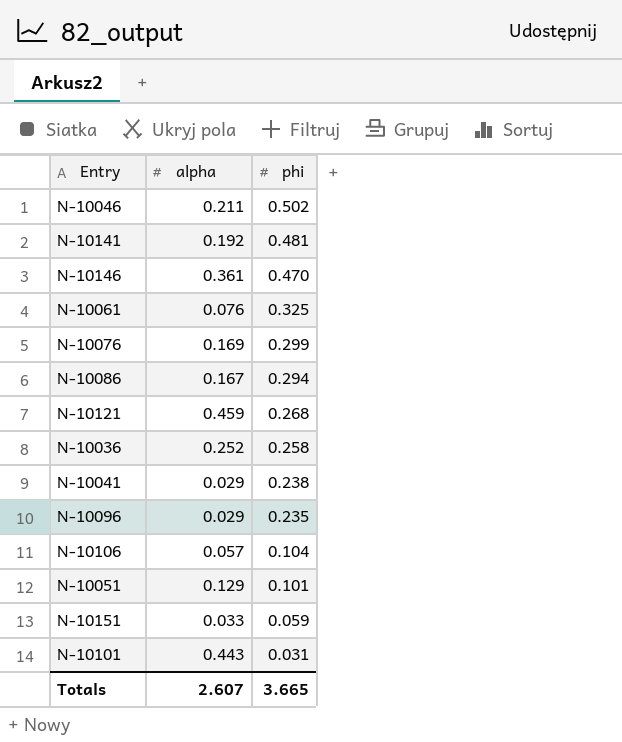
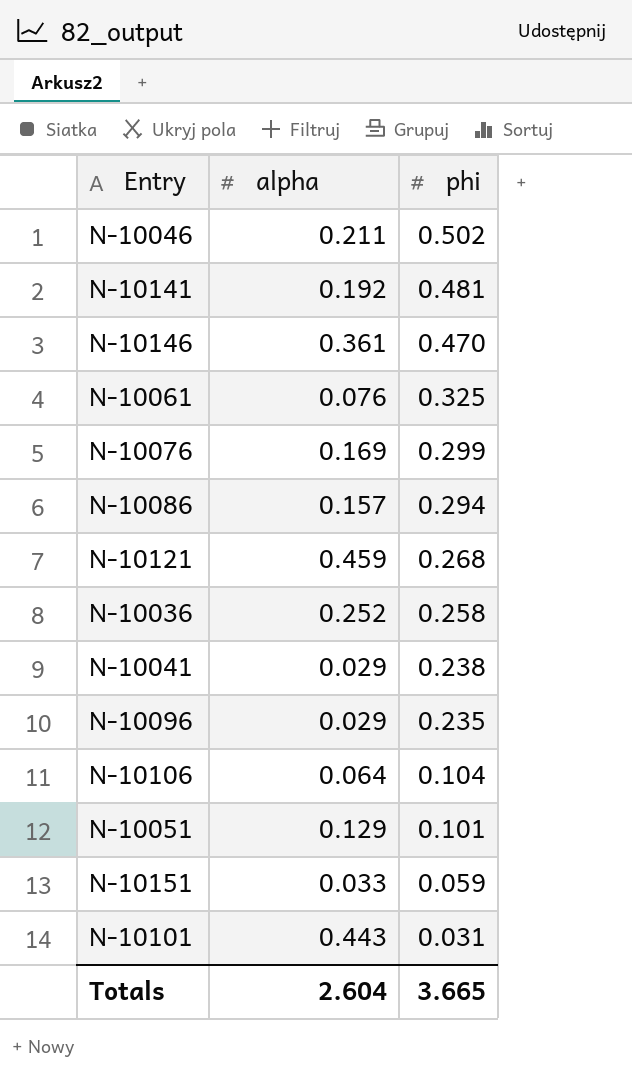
N-10086 | alpha: 0.167 -> 0.157
N-10106 | alpha: 0.057 -> 0.064
Totals | alpha: 2.607 -> 2.604

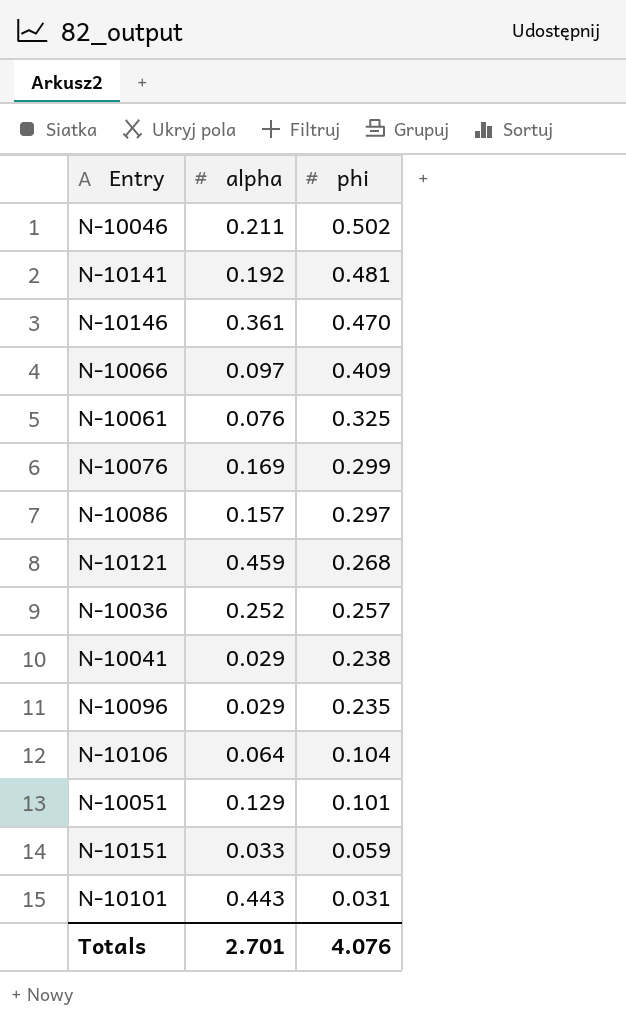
row N-10066: none -> 0.097 | 0.409
N-10086 | phi: 0.294 -> 0.297
N-10036 | phi: 0.258 -> 0.257
Totals | alpha: 2.604 -> 2.701
Totals | phi: 3.665 -> 4.076

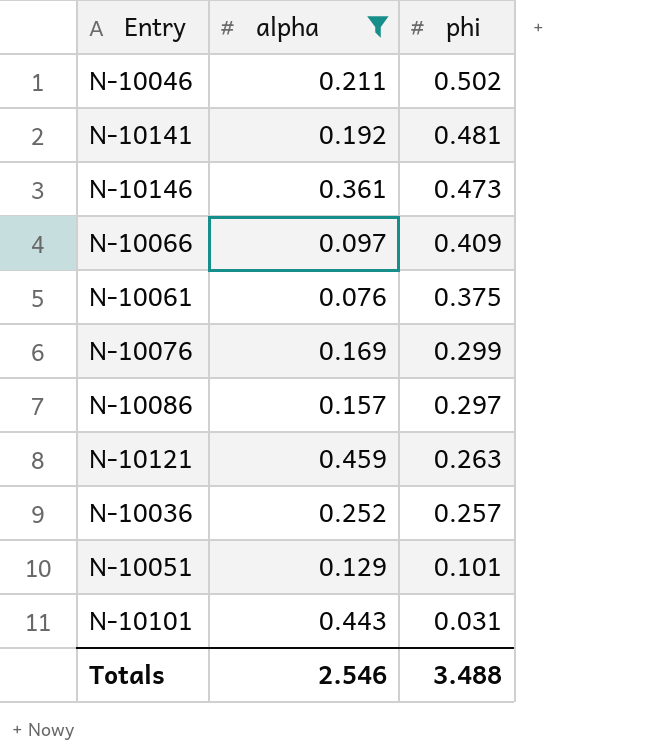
filter: none -> alpha >= 0.076
N-10146 | phi: 0.470 -> 0.473
N-10061 | phi: 0.325 -> 0.375
N-10121 | phi: 0.268 -> 0.263
Totals | alpha: 2.701 -> 2.546
Totals | phi: 4.076 -> 3.488

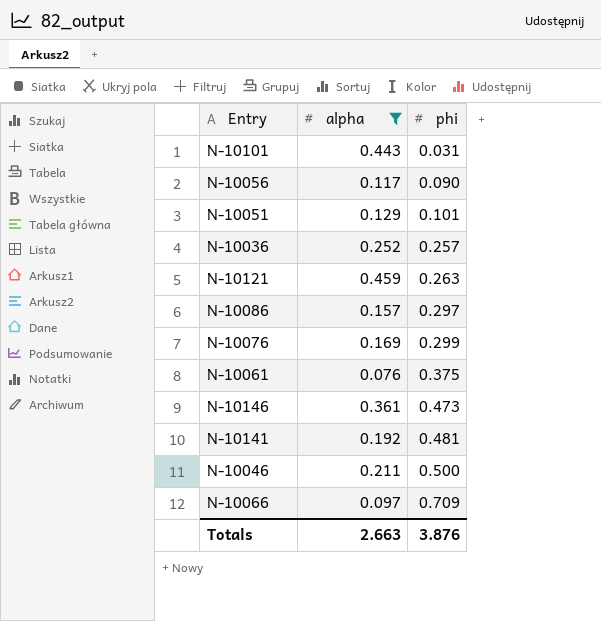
row order: phi descending -> phi ascending
row N-10056: none -> 0.117 | 0.090
N-10046 | phi: 0.502 -> 0.500
N-10066 | phi: 0.409 -> 0.709
Totals | alpha: 2.546 -> 2.663
Totals | phi: 3.488 -> 3.876

